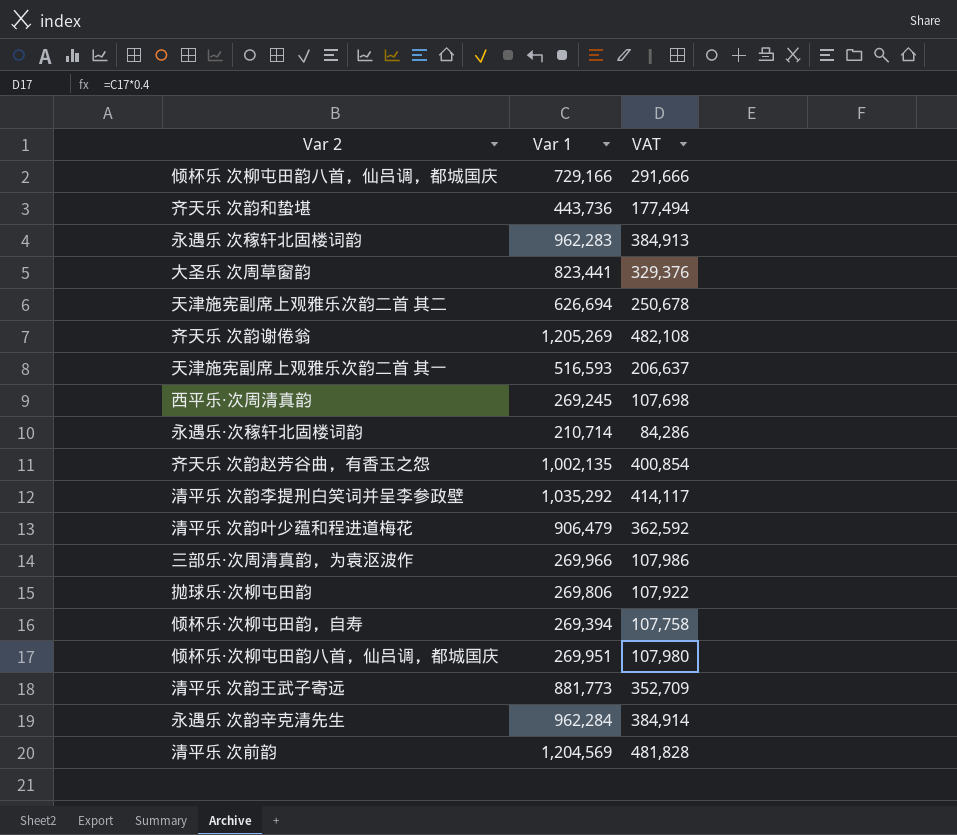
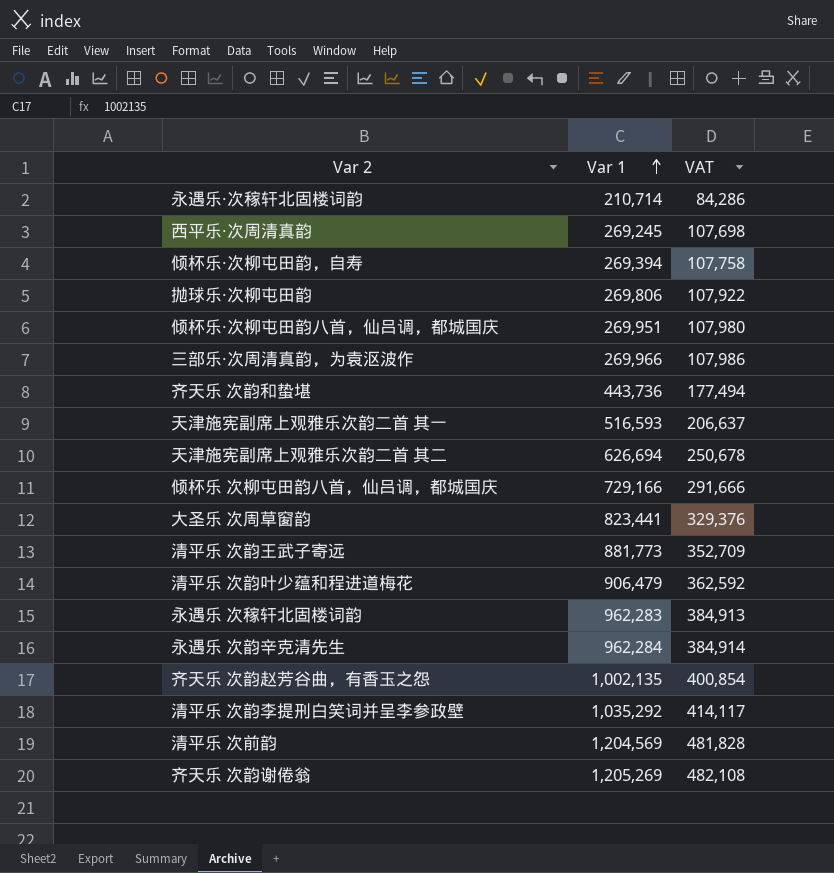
row order: none -> Var 1 ascending

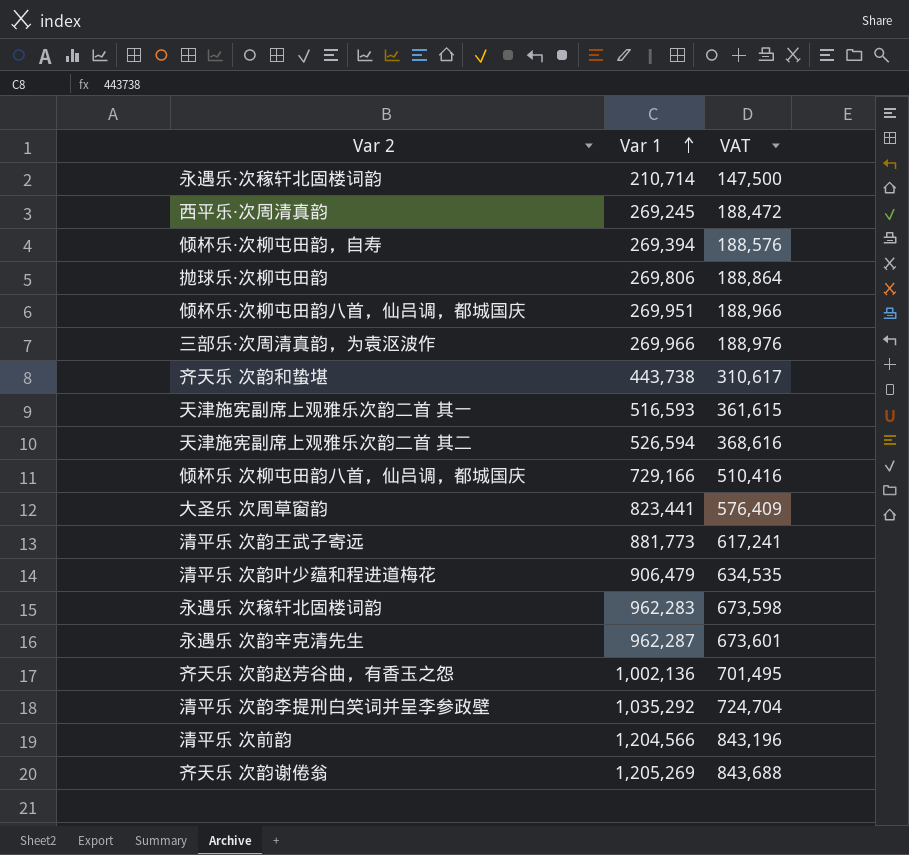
column VAT | formula: [Var 1] * 0.4 -> [Var 1] * 0.7
齐天乐 次韵和蛰堪 | Var 1: 443,736 -> 443,738
天津施宪副席上观雅乐次韵二首 其二 | Var 1: 626,694 -> 526,594
永遇乐 次韵辛克清先生 | Var 1: 962,284 -> 962,287
齐天乐 次韵赵芳谷曲，有香玉之怨 | Var 1: 1,002,135 -> 1,002,136
清平乐 次前韵 | Var 1: 1,204,569 -> 1,204,566

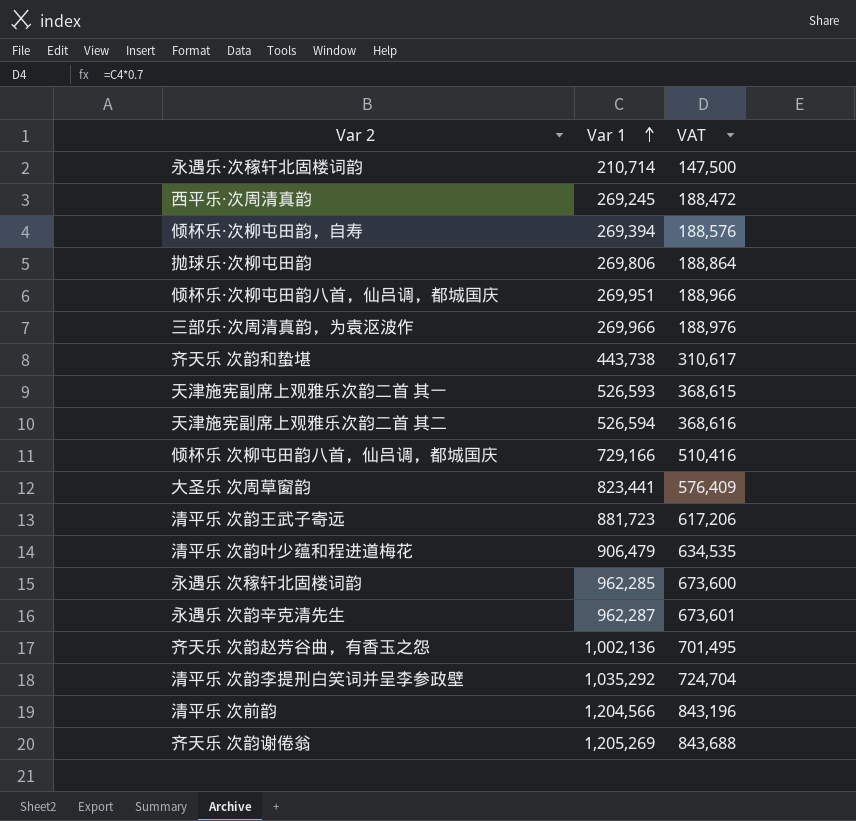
天津施宪副席上观雅乐次韵二首 其一 | Var 1: 516,593 -> 526,593
天津施宪副席上观雅乐次韵二首 其一 | VAT: 361,615 -> 368,615
清平乐 次韵王武子寄远 | Var 1: 881,773 -> 881,723
清平乐 次韵王武子寄远 | VAT: 617,241 -> 617,206
永遇乐 次稼轩北固楼词韵 | Var 1: 962,283 -> 962,285
永遇乐 次稼轩北固楼词韵 | VAT: 673,598 -> 673,600

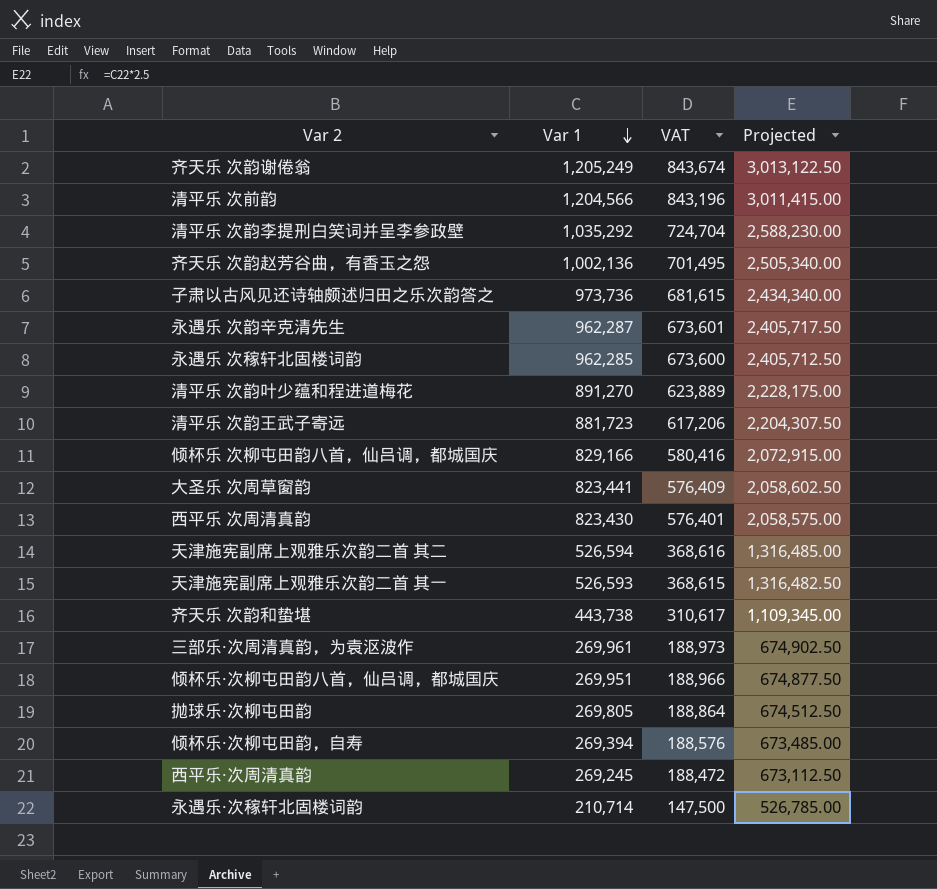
row order: Var 1 ascending -> Var 1 descending
column Projected | formula: none -> [Var 1] * 2.5
齐天乐 次韵谢倦翁 | Var 1: 1,205,269 -> 1,205,249
齐天乐 次韵谢倦翁 | VAT: 843,688 -> 843,674
row 子肃以古风见还诗轴颇述归田之乐次韵答之: none -> 973,736 | 681,615 | 2,434,340.00
清平乐 次韵叶少蕴和程进道梅花 | Var 1: 906,479 -> 891,270
清平乐 次韵叶少蕴和程进道梅花 | VAT: 634,535 -> 623,889
倾杯乐 次柳屯田韵八首，仙吕调，都城国庆 | Var 1: 729,166 -> 829,166
倾杯乐 次柳屯田韵八首，仙吕调，都城国庆 | VAT: 510,416 -> 580,416
row 西平乐 次周清真韵: none -> 823,430 | 576,401 | 2,058,575.00
三部乐·次周清真韵，为袁沤波作 | Var 1: 269,966 -> 269,961
三部乐·次周清真韵，为袁沤波作 | VAT: 188,976 -> 188,973
抛球乐·次柳屯田韵 | Var 1: 269,806 -> 269,805

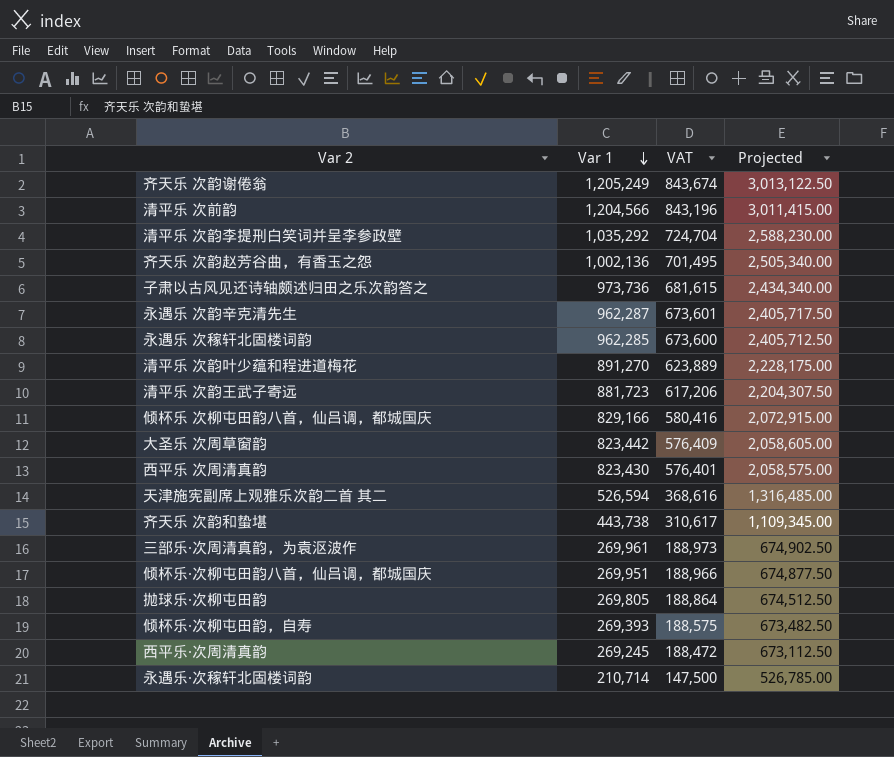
row 天津施宪副席上观雅乐次韵二首 其一: 526,593 | 368,615 | 1,316,482.50 -> none
大圣乐 次周草窗韵 | Var 1: 823,441 -> 823,442
大圣乐 次周草窗韵 | Projected: 2,058,602.50 -> 2,058,605.00
倾杯乐·次柳屯田韵，自寿 | Var 1: 269,394 -> 269,393
倾杯乐·次柳屯田韵，自寿 | VAT: 188,576 -> 188,575
倾杯乐·次柳屯田韵，自寿 | Projected: 673,485.00 -> 673,482.50

